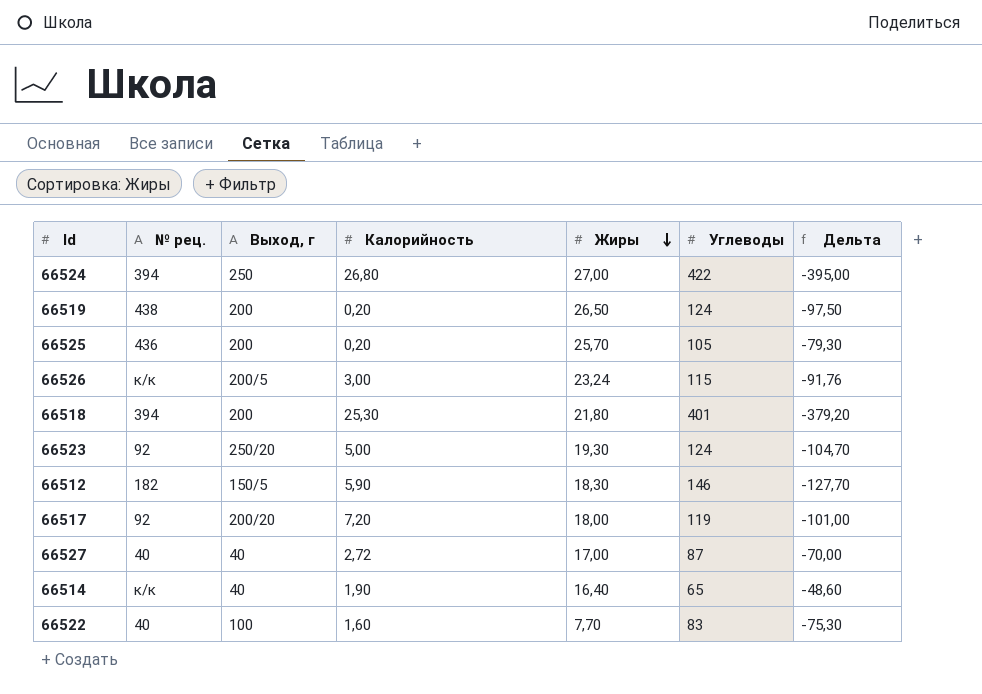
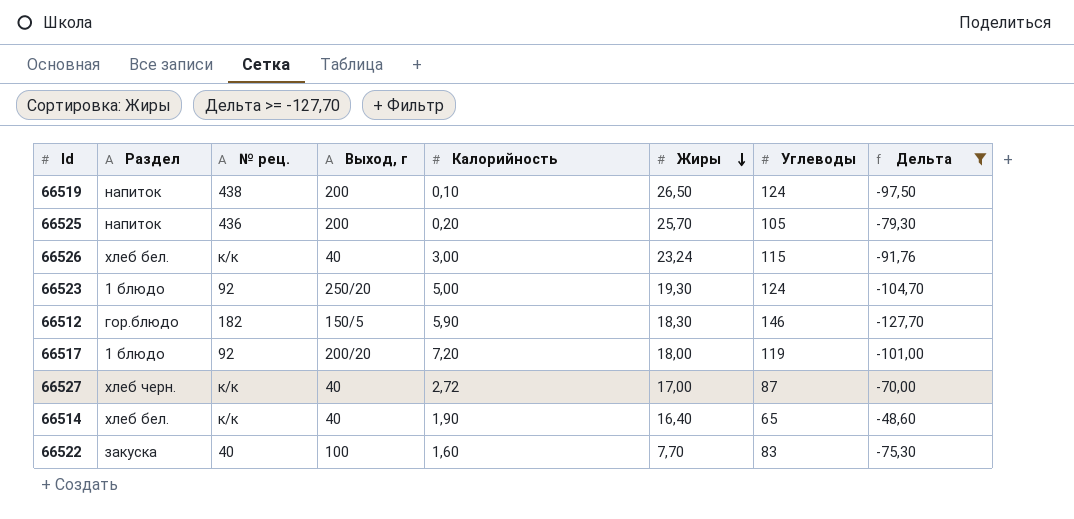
filter: none -> Дельта >= -127,70
column Раздел | position: none -> 2
66519 | Калорийность: 0,20 -> 0,10
66526 | Выход, г: 200/5 -> 40
66527 | № рец.: 40 -> к/к

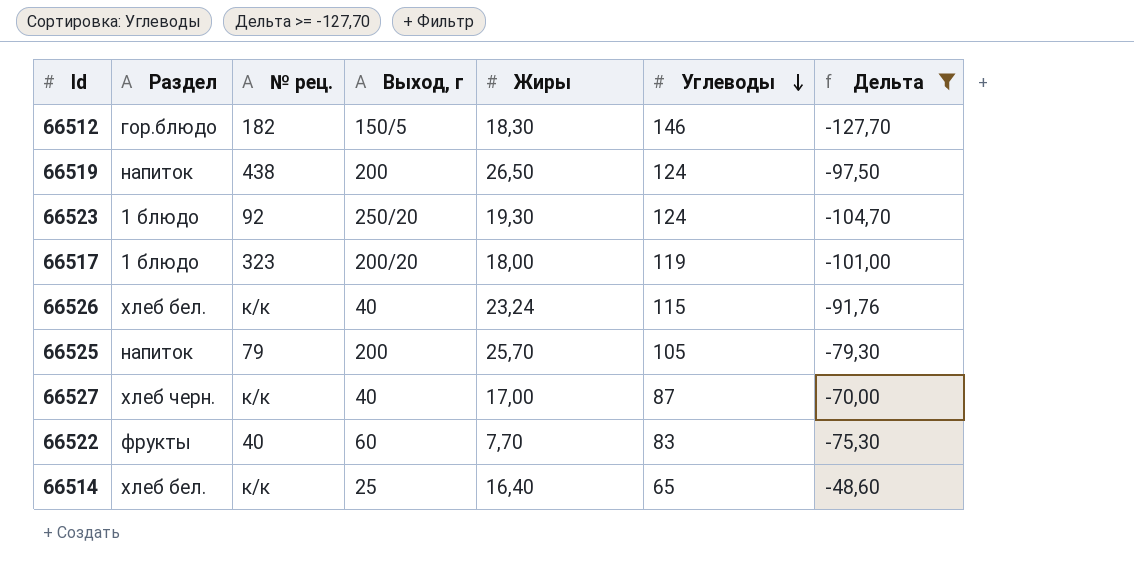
row order: Жиры descending -> Углеводы descending
column Калорийность | position: 5 -> none
66517 | № рец.: 92 -> 323
66525 | № рец.: 436 -> 79
66522 | Раздел: закуска -> фрукты
66522 | Выход, г: 100 -> 60
66514 | Выход, г: 40 -> 25

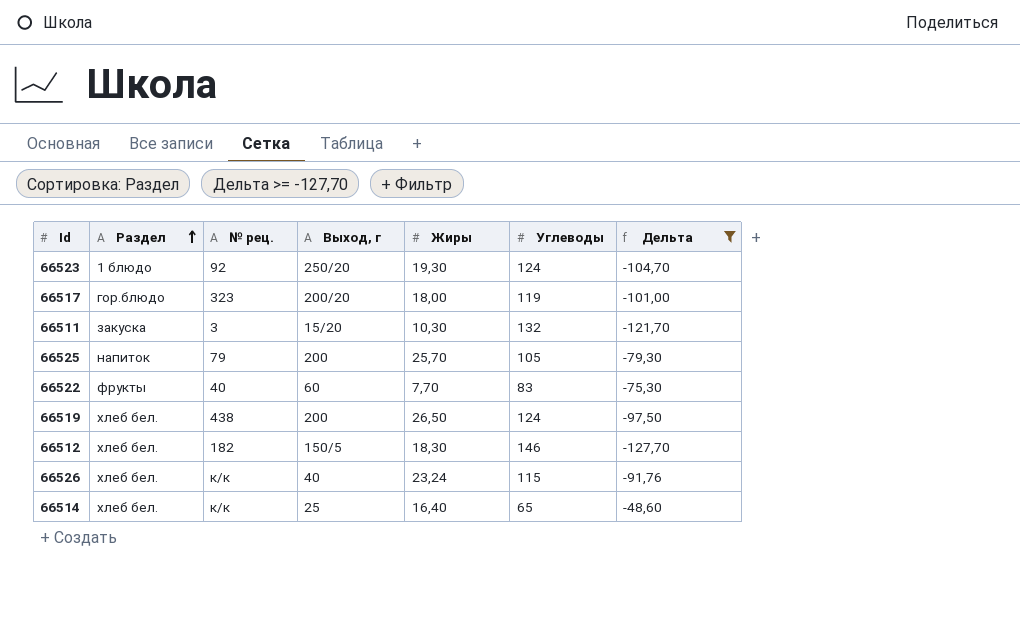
row order: Углеводы descending -> Раздел ascending
row 66527: хлеб черн. | к/к | 40 | 17,00 | 87 | -70,00 -> none
66517 | Раздел: 1 блюдо -> гор.блюдо
row 66511: none -> закуска | 3 | 15/20 | 10,30 | 132 | -121,70
66519 | Раздел: напиток -> хлеб бел.
66512 | Раздел: гор.блюдо -> хлеб бел.

